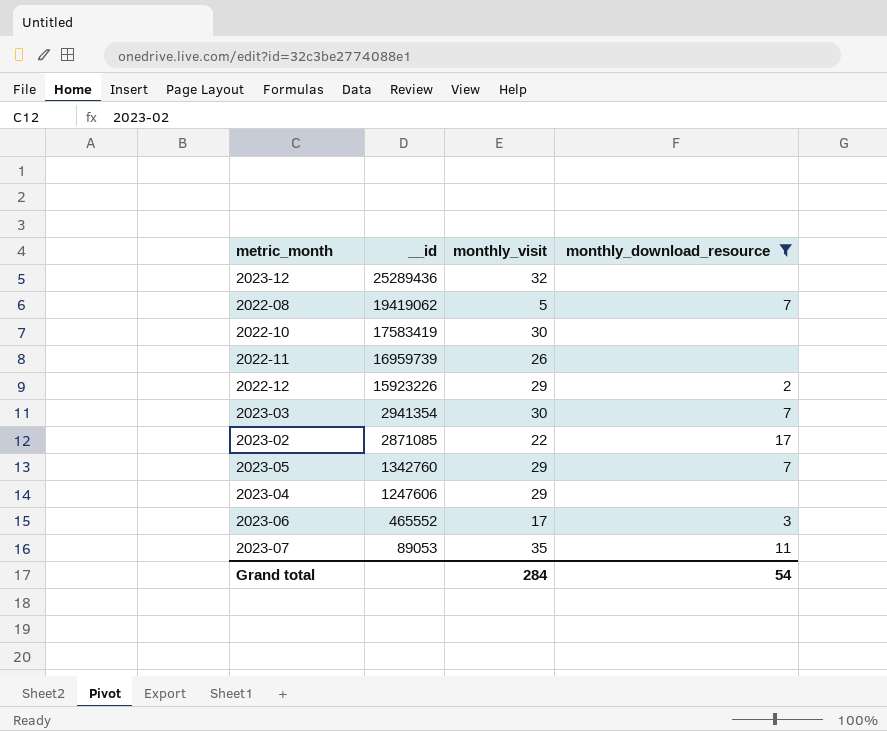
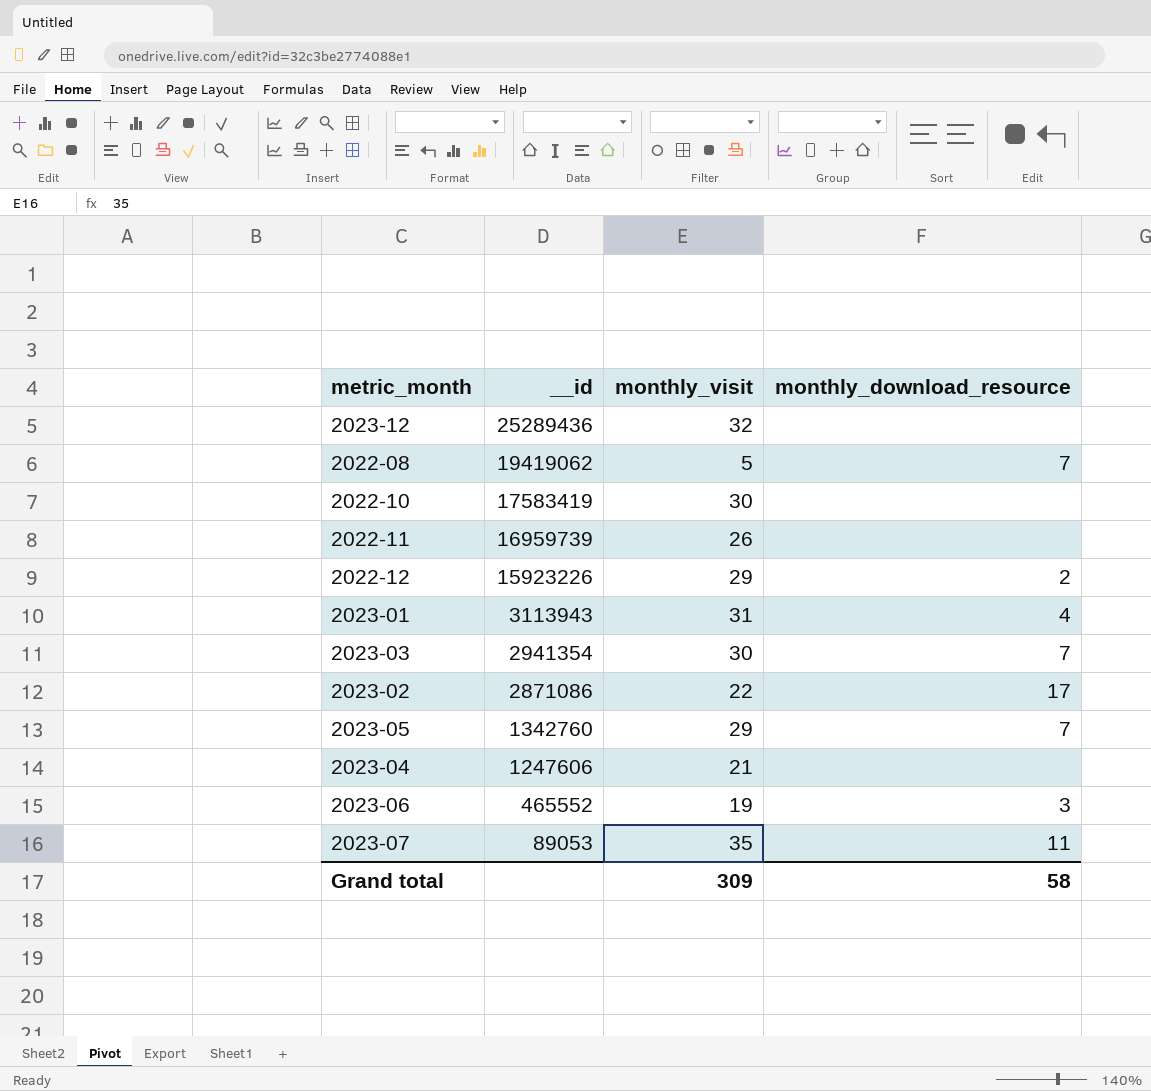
filter: monthly_download_resource != 4 -> none
2023-02 | __id: 2871085 -> 2871086
2023-04 | monthly_visit: 29 -> 21
2023-06 | monthly_visit: 17 -> 19
Grand total | monthly_visit: 284 -> 309
Grand total | monthly_download_resource: 54 -> 58

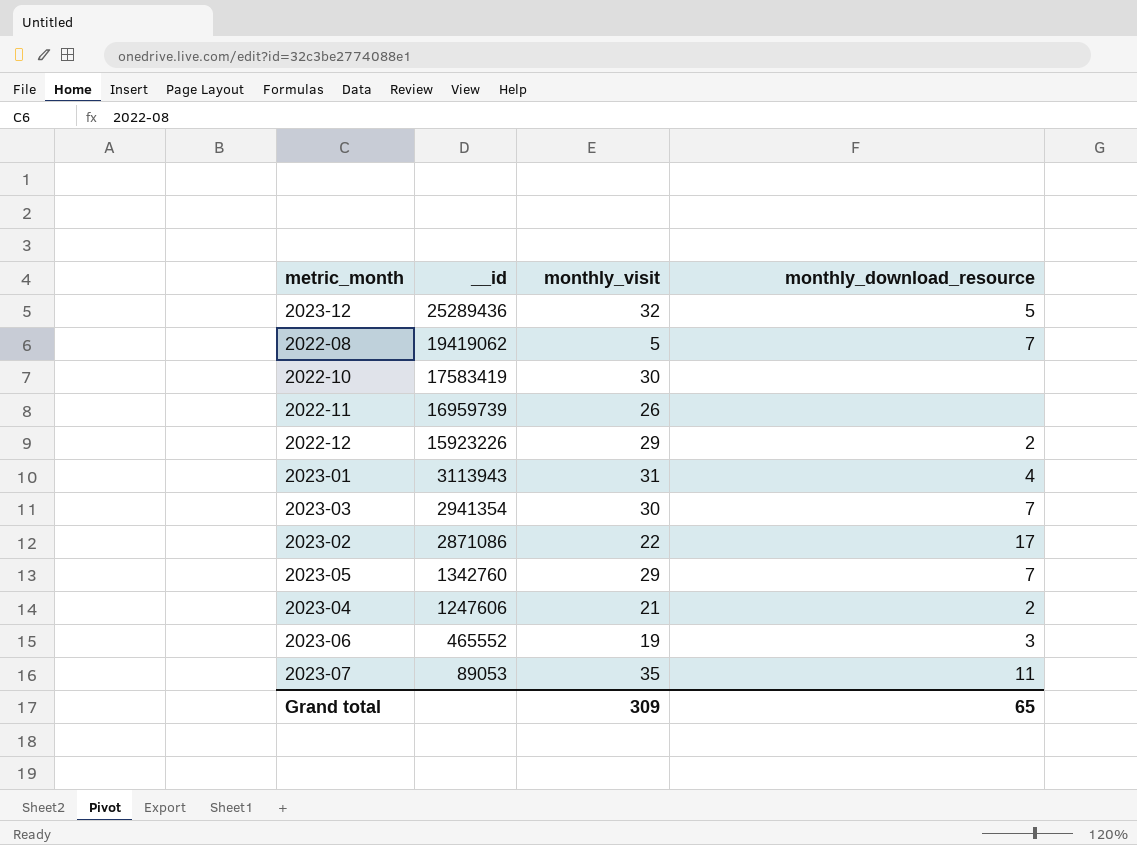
2023-12 | monthly_download_resource: none -> 5
2023-04 | monthly_download_resource: none -> 2
Grand total | monthly_download_resource: 58 -> 65

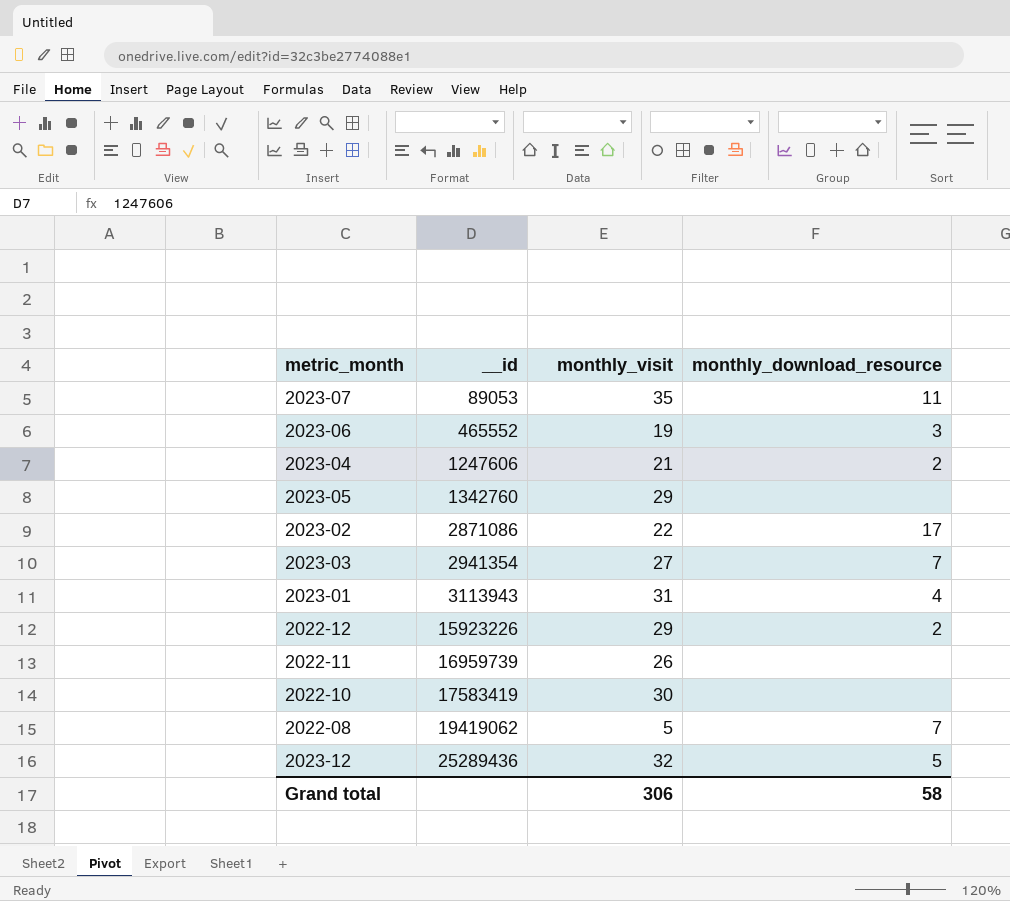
row order: __id descending -> __id ascending
2023-05 | monthly_download_resource: 7 -> none
2023-03 | monthly_visit: 30 -> 27
Grand total | monthly_visit: 309 -> 306
Grand total | monthly_download_resource: 65 -> 58

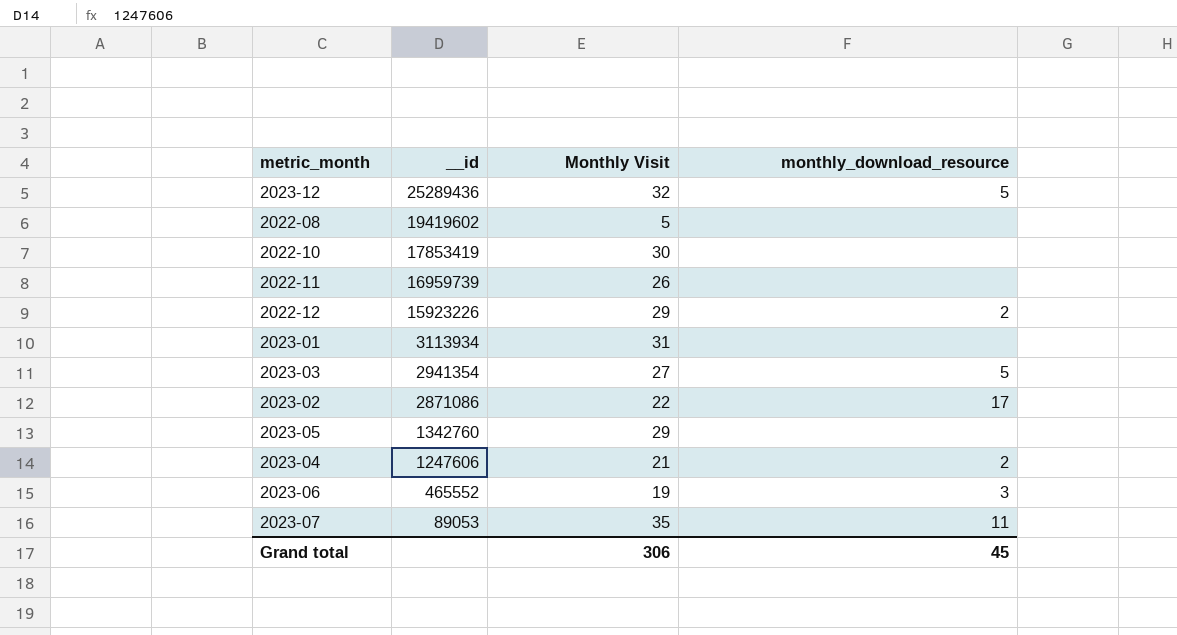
row order: __id ascending -> __id descending
column name: monthly_visit -> Monthly Visit
2022-08 | __id: 19419062 -> 19419602
2022-08 | monthly_download_resource: 7 -> none
2022-10 | __id: 17583419 -> 17853419
2023-01 | __id: 3113943 -> 3113934
2023-01 | monthly_download_resource: 4 -> none
2023-03 | monthly_download_resource: 7 -> 5
Grand total | monthly_download_resource: 58 -> 45

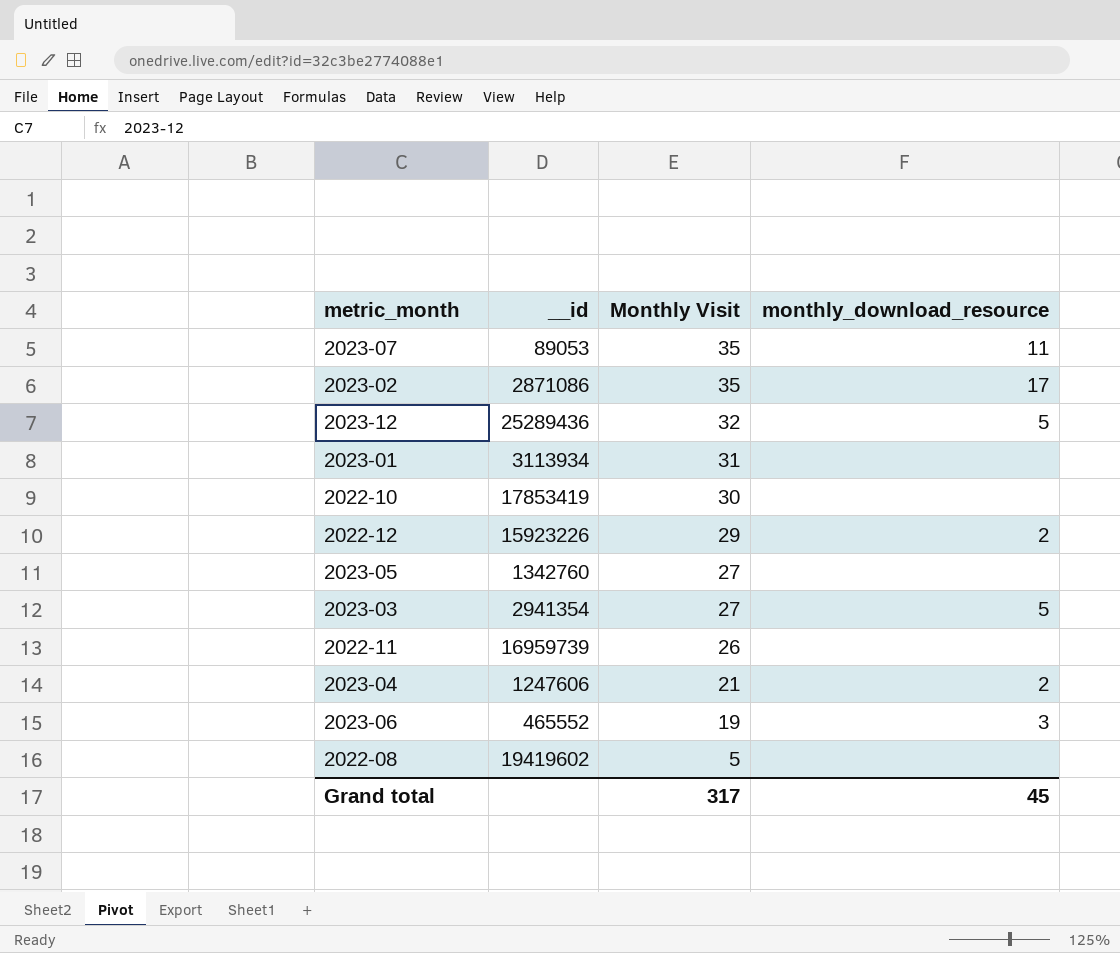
row order: __id descending -> Monthly Visit descending
2023-02 | Monthly Visit: 22 -> 35
2023-05 | Monthly Visit: 29 -> 27
Grand total | Monthly Visit: 306 -> 317

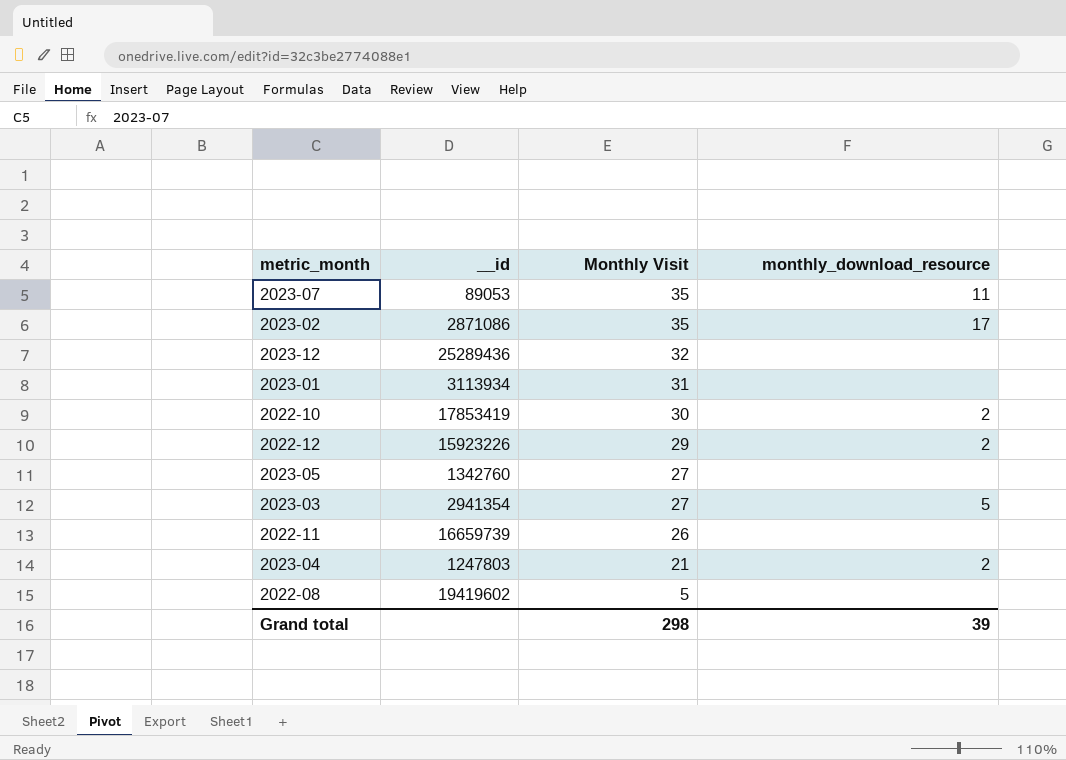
row 2023-06: 465552 | 19 | 3 -> none
2023-12 | monthly_download_resource: 5 -> none
2022-10 | monthly_download_resource: none -> 2
2022-11 | __id: 16959739 -> 16659739
2023-04 | __id: 1247606 -> 1247803
Grand total | Monthly Visit: 317 -> 298
Grand total | monthly_download_resource: 45 -> 39

